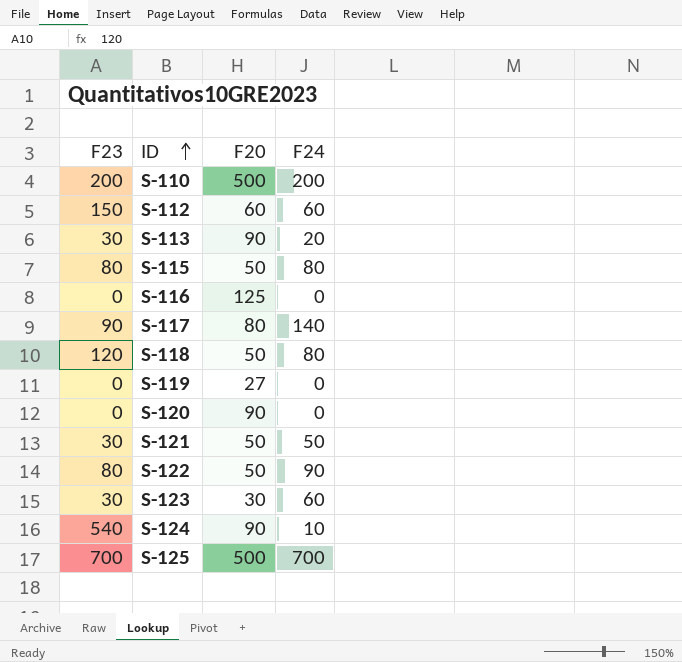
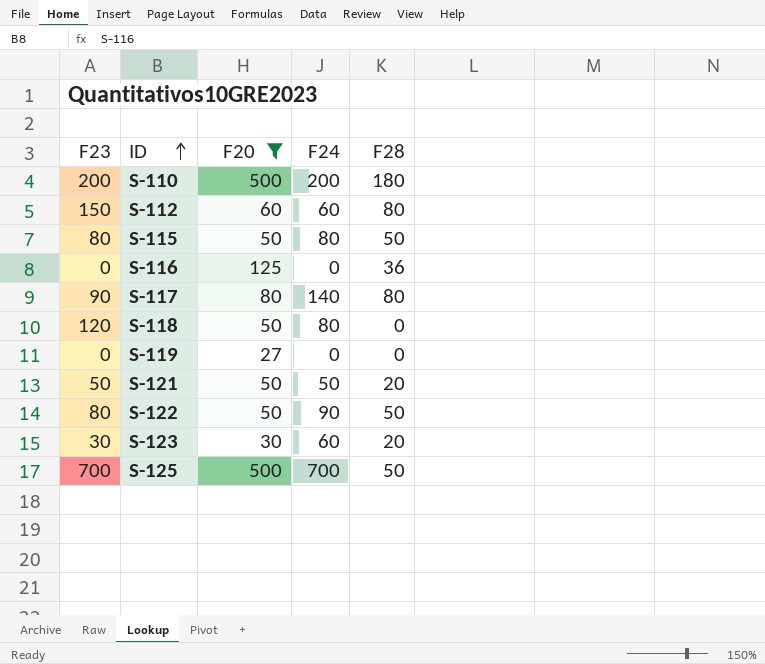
filter: none -> F20 != 90
column F28 | position: none -> 5
S-121 | F23: 30 -> 50

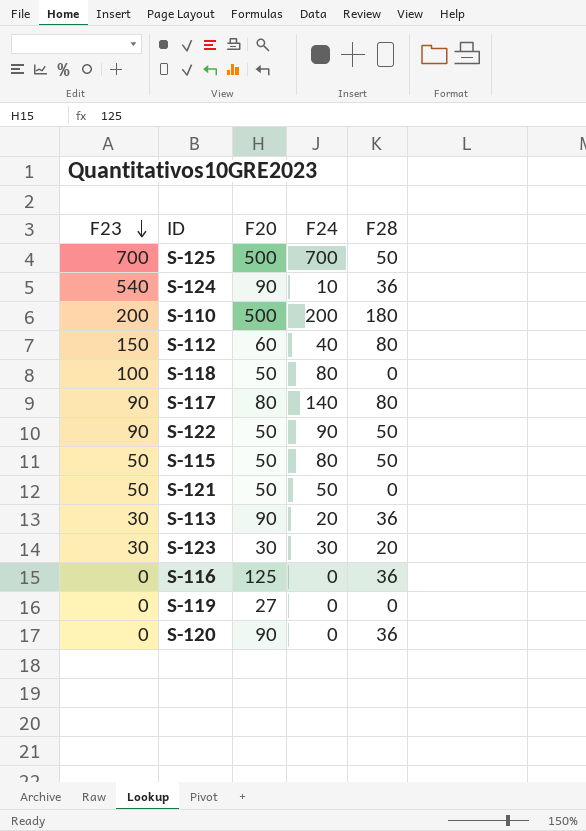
filter: F20 != 90 -> none
row order: ID ascending -> F23 descending
S-112 | F24: 60 -> 40
S-118 | F23: 120 -> 100
S-122 | F23: 80 -> 90
S-115 | F23: 80 -> 50
S-121 | F28: 20 -> 0
S-123 | F24: 60 -> 30

